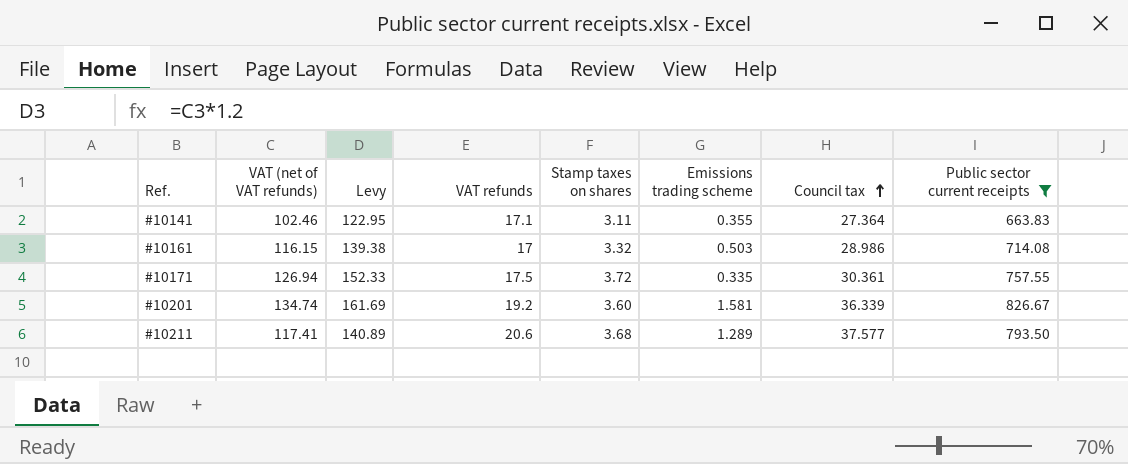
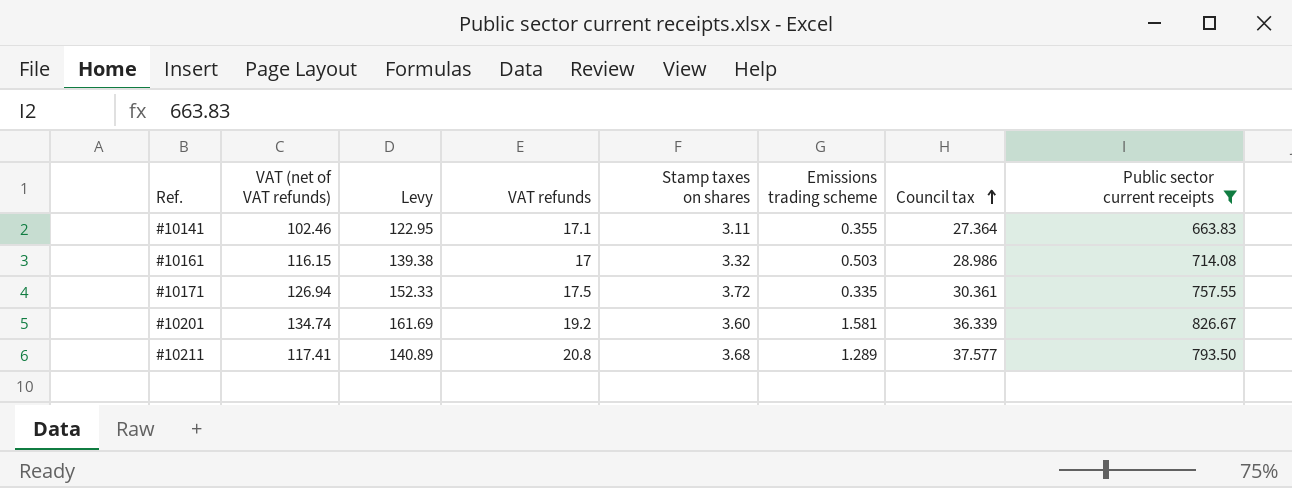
#10211 | VAT refunds: 20.6 -> 20.8

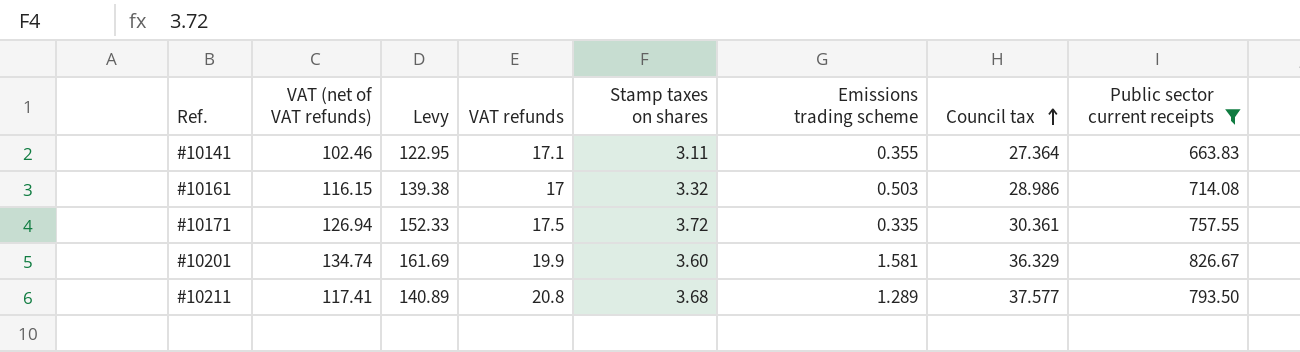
#10201 | VAT refunds: 19.2 -> 19.9
#10201 | Council tax: 36.339 -> 36.329

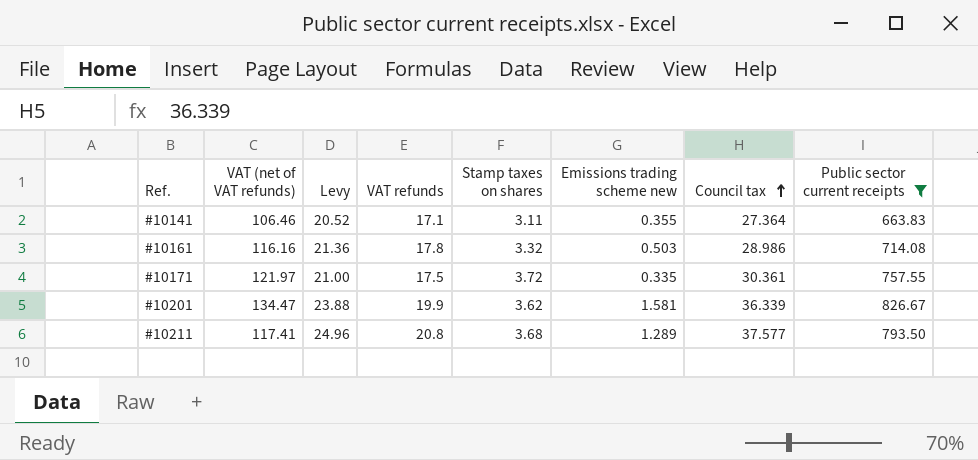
column Levy | formula: [VAT (net of VAT refunds)] * 1.2 -> [VAT refunds] * 1.2
column name: Emissions trading scheme -> Emissions trading scheme new
#10141 | VAT (net of VAT refunds): 102.46 -> 106.46
#10161 | VAT (net of VAT refunds): 116.15 -> 116.16
#10161 | VAT refunds: 17 -> 17.8
#10171 | VAT (net of VAT refunds): 126.94 -> 121.97
#10201 | VAT (net of VAT refunds): 134.74 -> 134.47
#10201 | Stamp taxes on shares: 3.60 -> 3.62
#10201 | Council tax: 36.329 -> 36.339

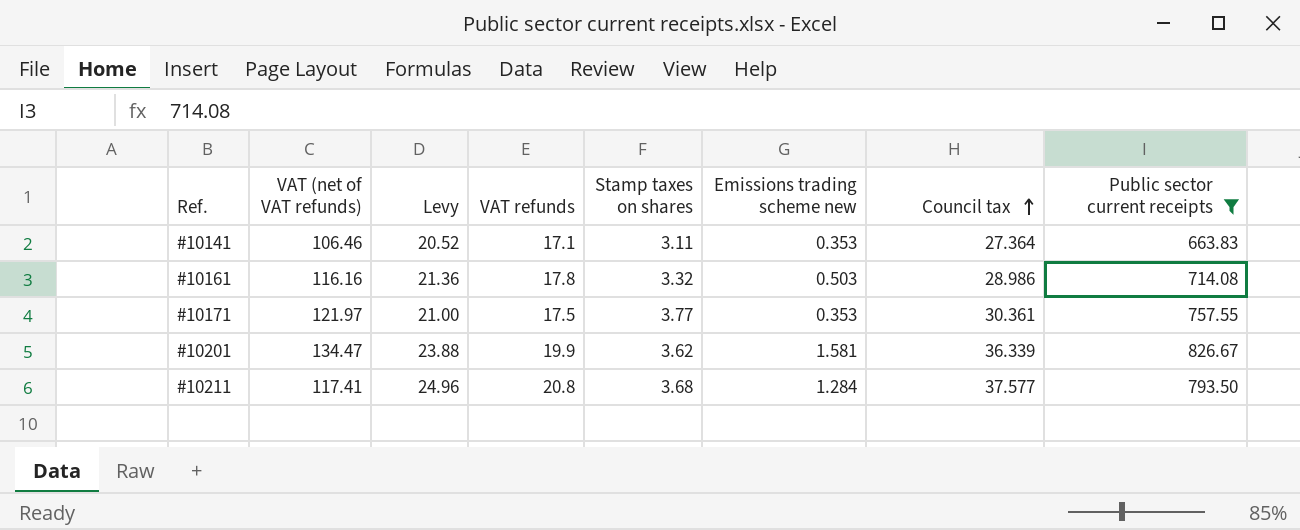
#10141 | Emissions trading scheme new: 0.355 -> 0.353
#10171 | Stamp taxes on shares: 3.72 -> 3.77
#10171 | Emissions trading scheme new: 0.335 -> 0.353
#10211 | Emissions trading scheme new: 1.289 -> 1.284

